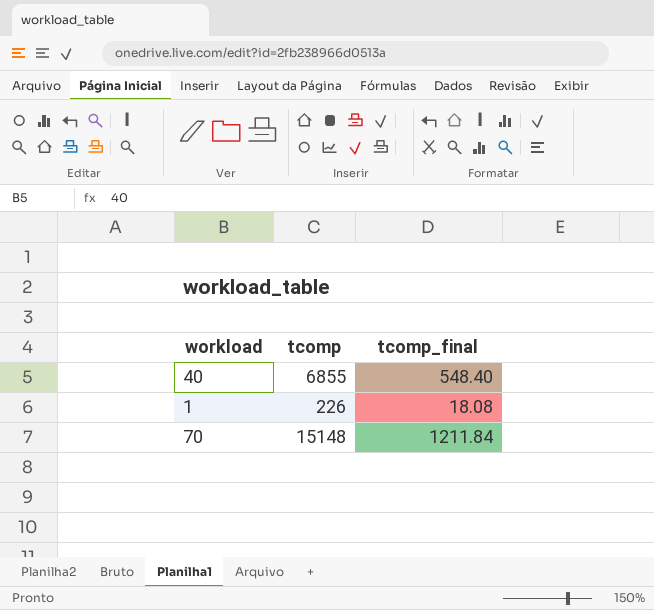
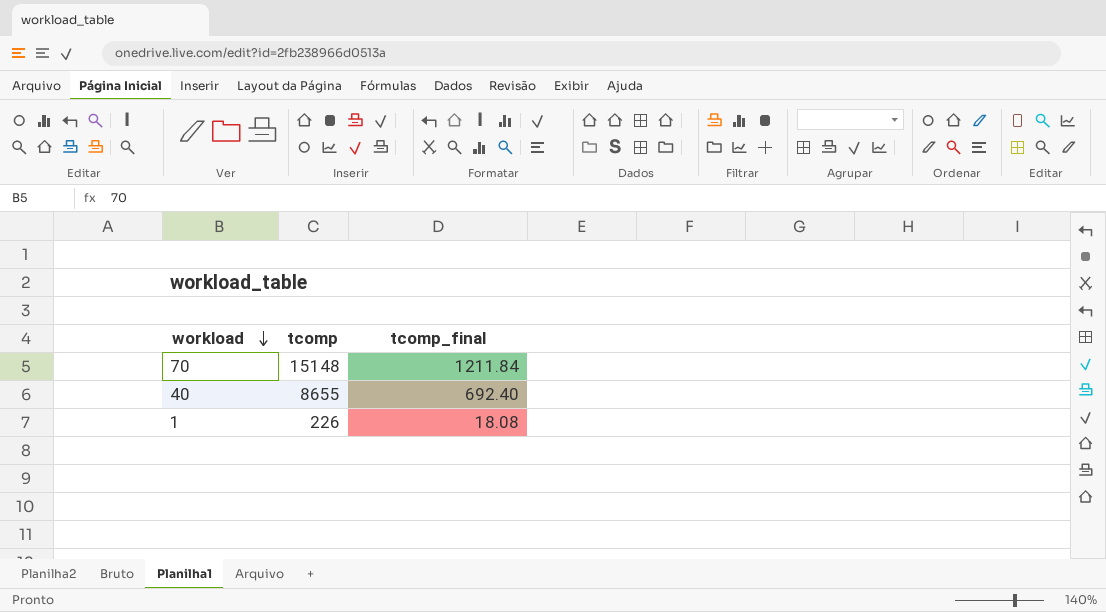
row order: none -> workload descending
40 | tcomp: 6855 -> 8655
40 | tcomp_final: 548.40 -> 692.40

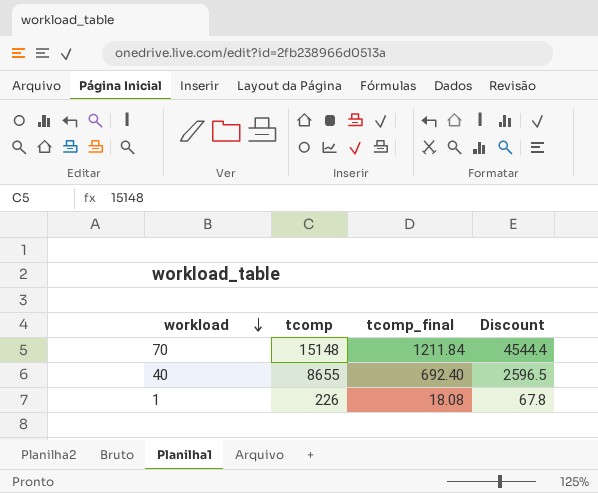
column Discount | formula: none -> [tcomp] * 0.3

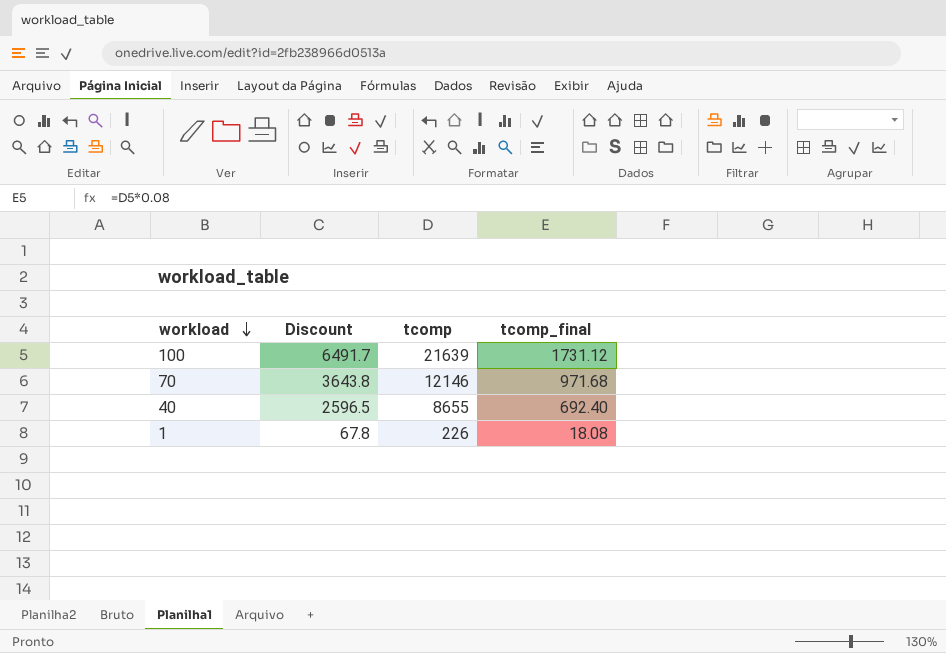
column Discount | position: 4 -> 2
row 100: none -> 6491.7 | 21639 | 1731.12
70 | Discount: 4544.4 -> 3643.8
70 | tcomp: 15148 -> 12146
70 | tcomp_final: 1211.84 -> 971.68

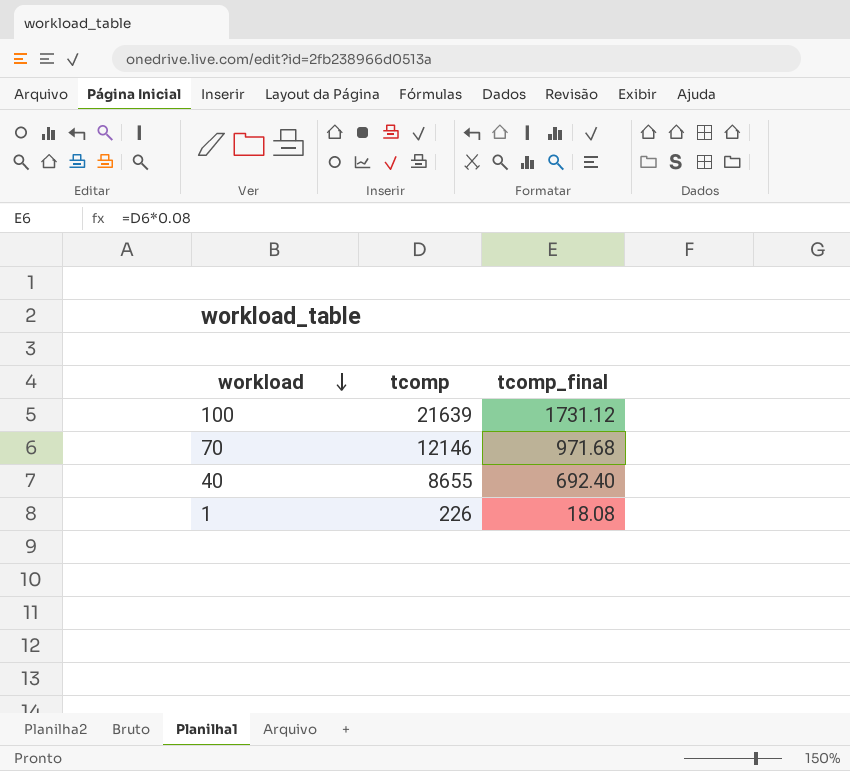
column Discount | formula: [tcomp] * 0.3 -> none

